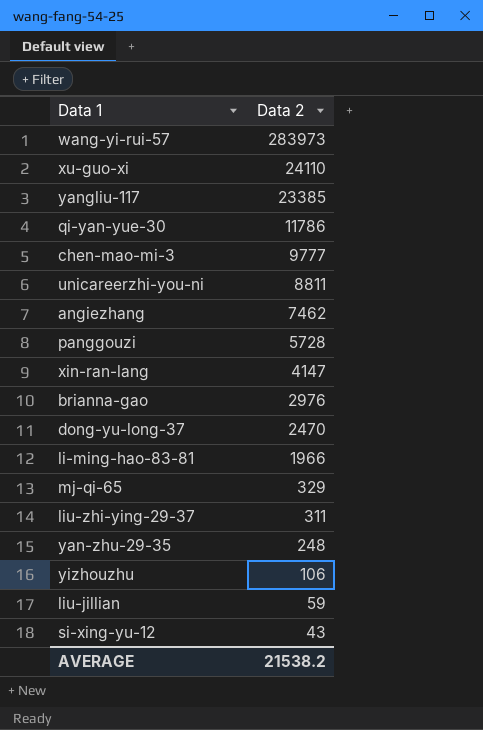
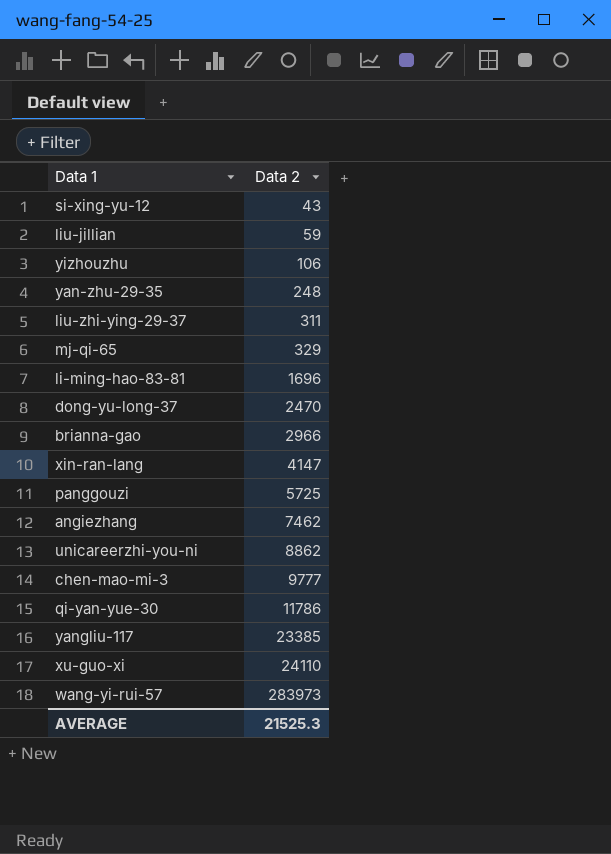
row order: Data 2 descending -> Data 2 ascending
li-ming-hao-83-81 | Data 2: 1966 -> 1696
brianna-gao | Data 2: 2976 -> 2966
panggouzi | Data 2: 5728 -> 5725
unicareerzhi-you-ni | Data 2: 8811 -> 8862
AVERAGE | Data 2: 21538.2 -> 21525.3

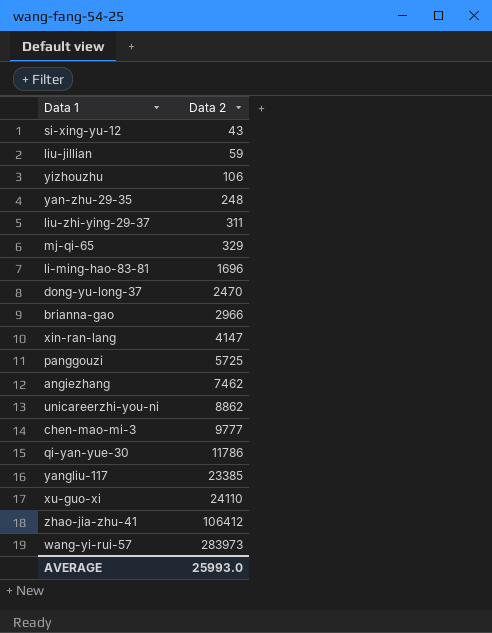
row zhao-jia-zhu-41: none -> 106412
AVERAGE | Data 2: 21525.3 -> 25993.0

